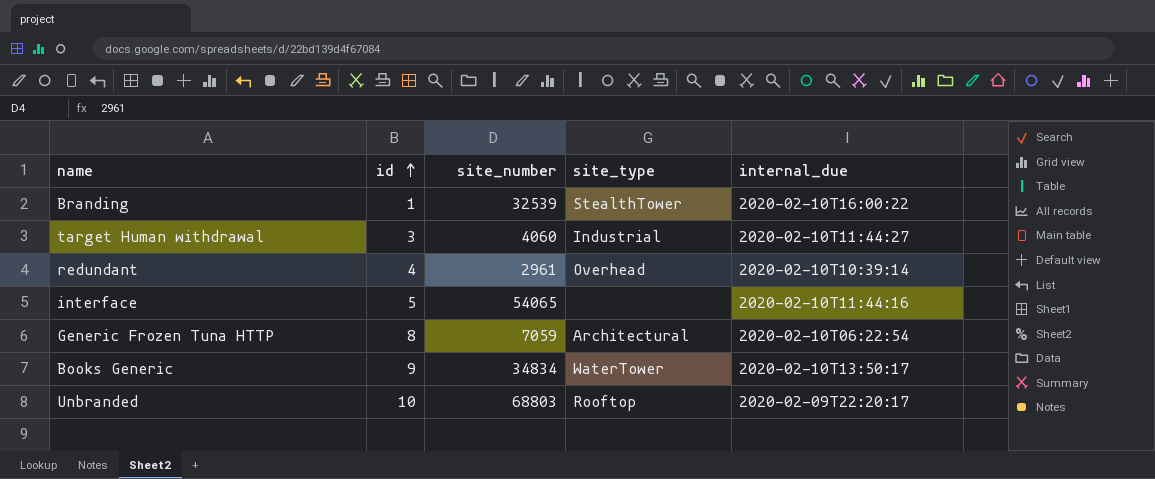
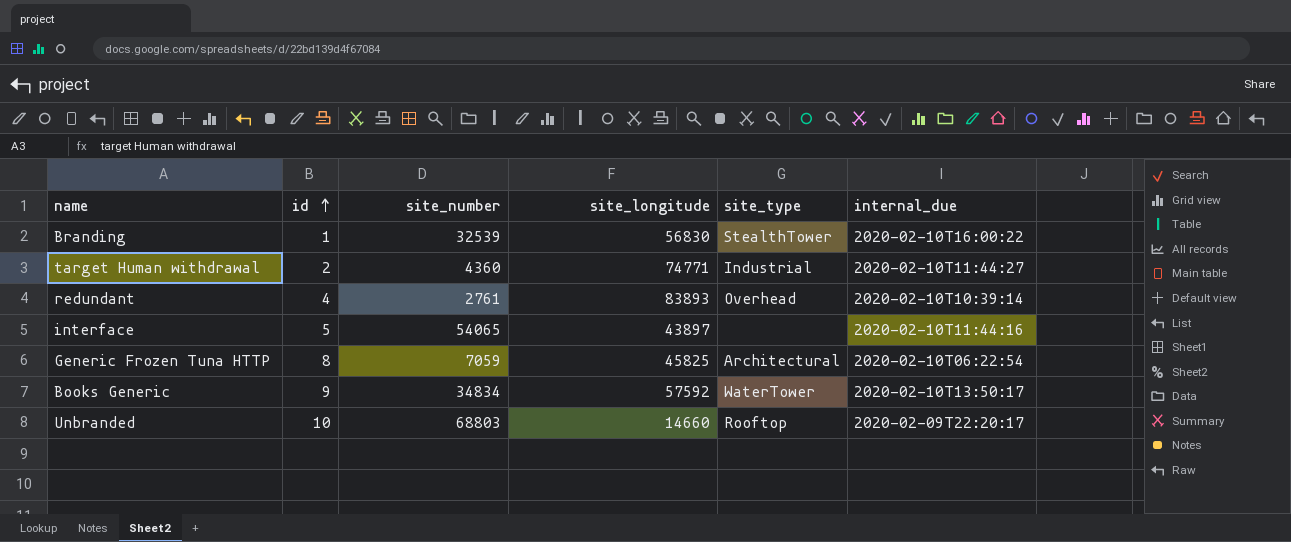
column site_longitude | position: none -> 4
target Human withdrawal | id: 3 -> 2
target Human withdrawal | site_number: 4060 -> 4360
redundant | site_number: 2961 -> 2761

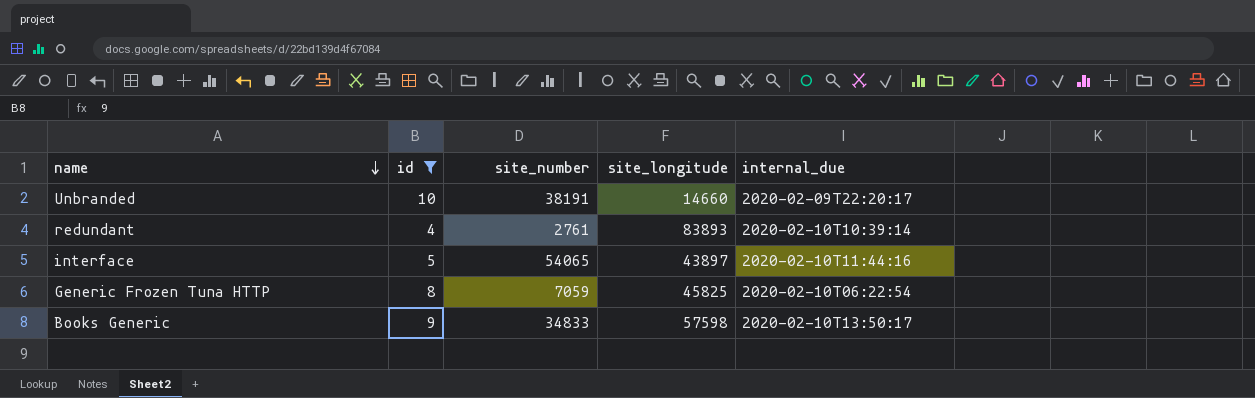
filter: none -> id >= 4
row order: id ascending -> name descending
column site_type | position: 5 -> none
Unbranded | site_number: 68803 -> 38191
Books Generic | site_number: 34834 -> 34833
Books Generic | site_longitude: 57592 -> 57598

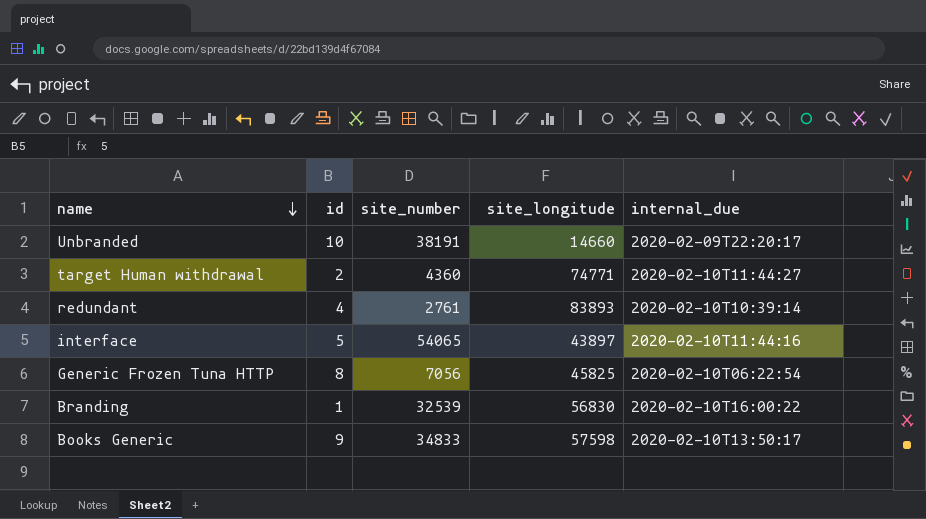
filter: id >= 4 -> none
Generic Frozen Tuna HTTP | site_number: 7059 -> 7056

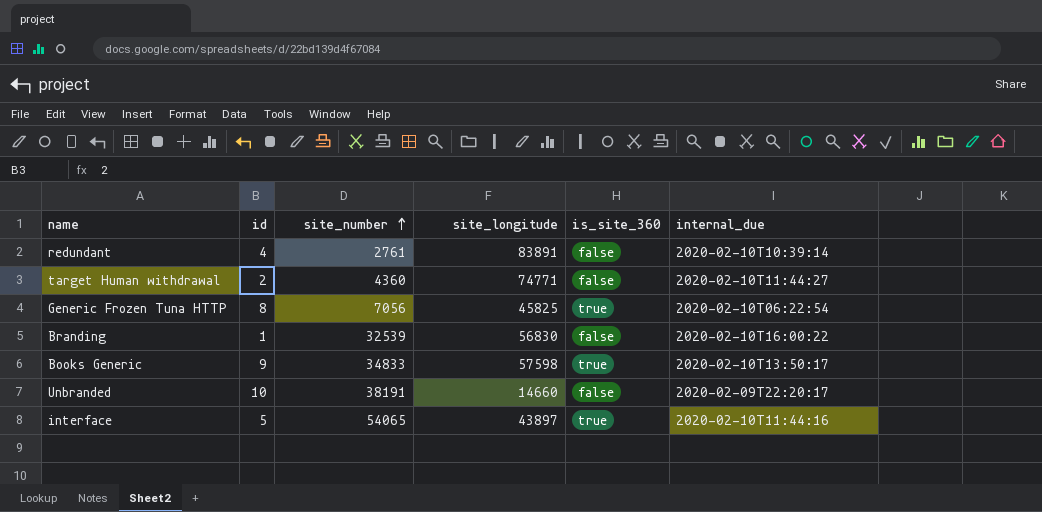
row order: name descending -> site_number ascending
column is_site_360 | position: none -> 5
redundant | site_longitude: 83893 -> 83891

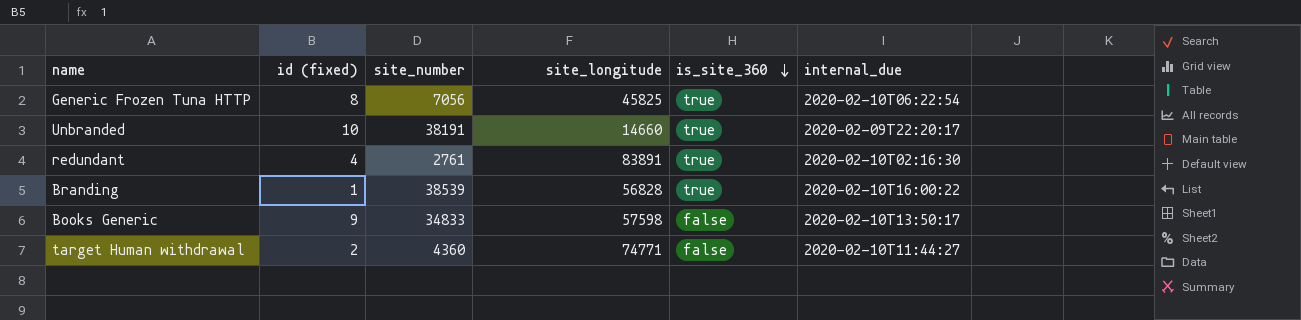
row order: site_number ascending -> is_site_360 descending
column name: id -> id (fixed)
row interface: 5 | 54065 | 43897 | true | 2020-02-10T11:44:16 -> none
Unbranded | is_site_360: false -> true
redundant | is_site_360: false -> true
redundant | internal_due: 2020-02-10T10:39:14 -> 2020-02-10T02:16:30
Branding | site_number: 32539 -> 38539
Branding | site_longitude: 56830 -> 56828
Branding | is_site_360: false -> true
Books Generic | is_site_360: true -> false

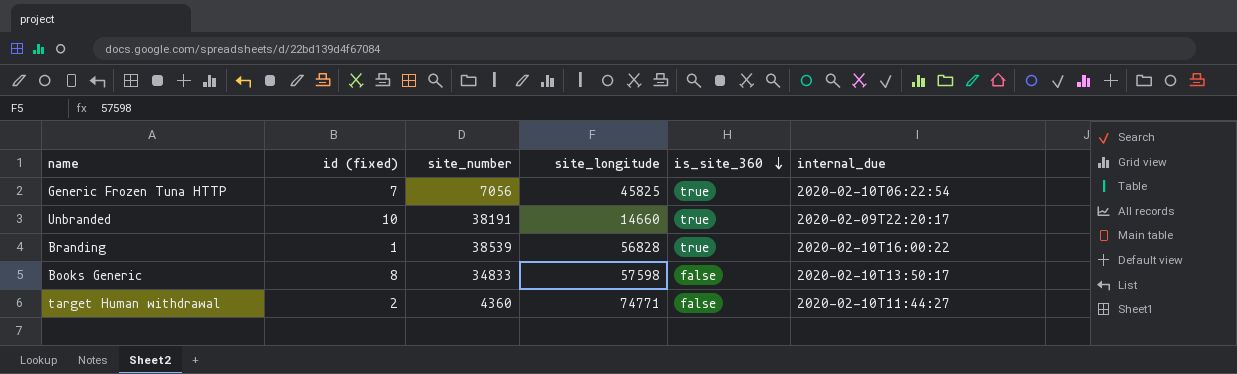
row redundant: 4 | 2761 | 83891 | true | 2020-02-10T02:16:30 -> none
Generic Frozen Tuna HTTP | id (fixed): 8 -> 7
Books Generic | id (fixed): 9 -> 8

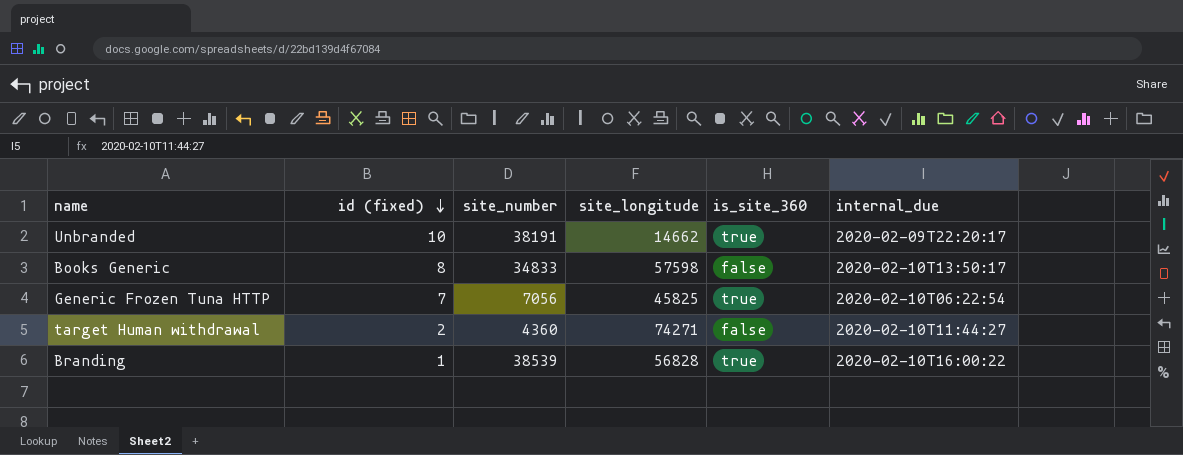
row order: is_site_360 descending -> id (fixed) descending
Unbranded | site_longitude: 14660 -> 14662
target Human withdrawal | site_longitude: 74771 -> 74271

